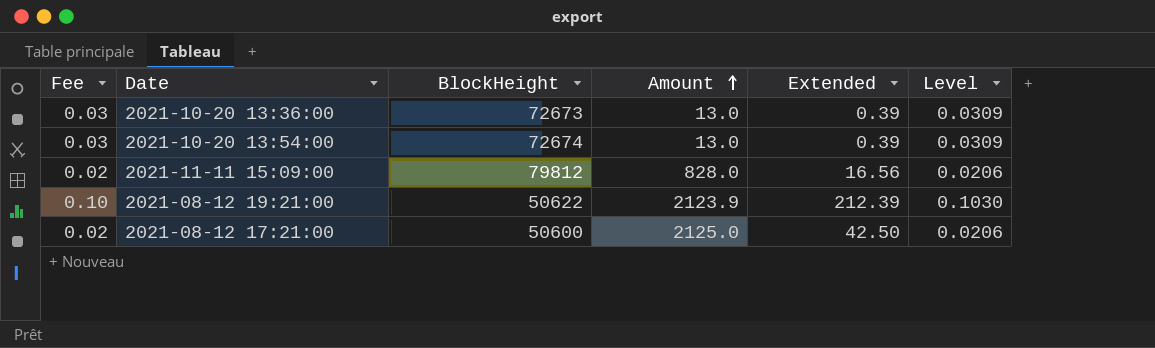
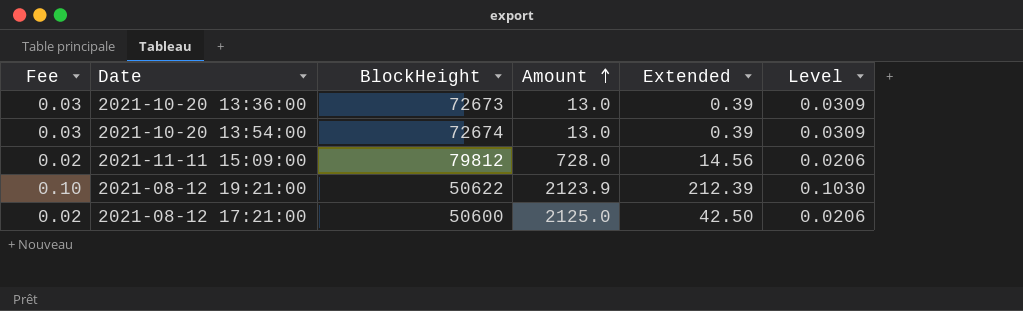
2021-11-11 15:09:00 | Amount: 828.0 -> 728.0
2021-11-11 15:09:00 | Extended: 16.56 -> 14.56

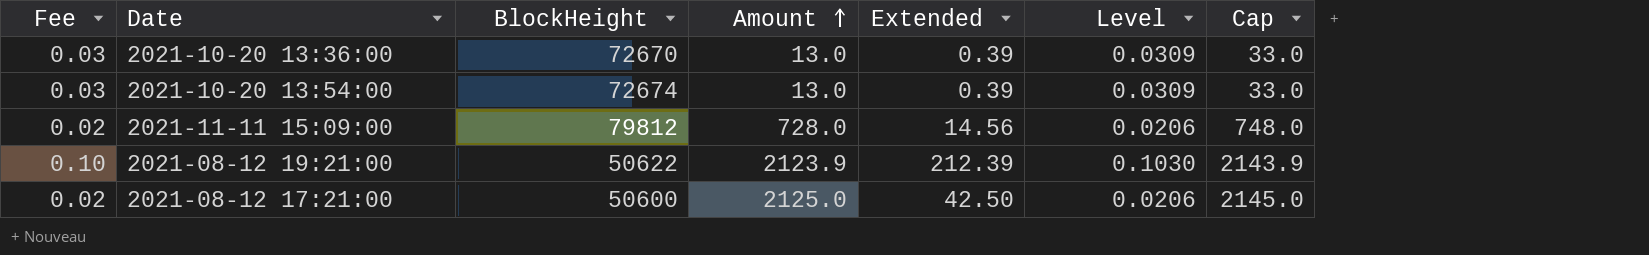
column Cap | formula: none -> [Amount] + 20
2021-10-20 13:36:00 | BlockHeight: 72673 -> 72670

